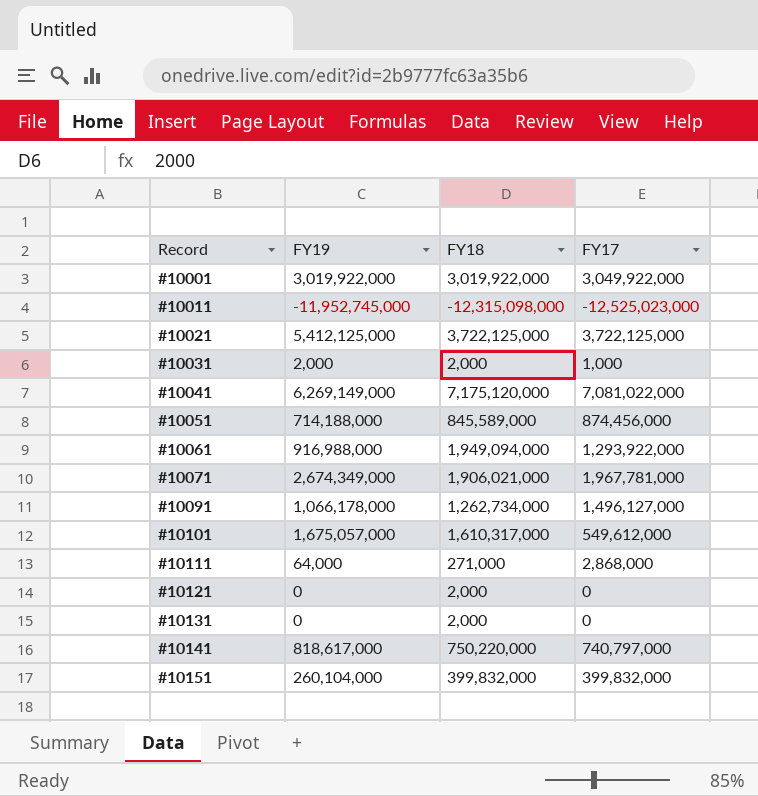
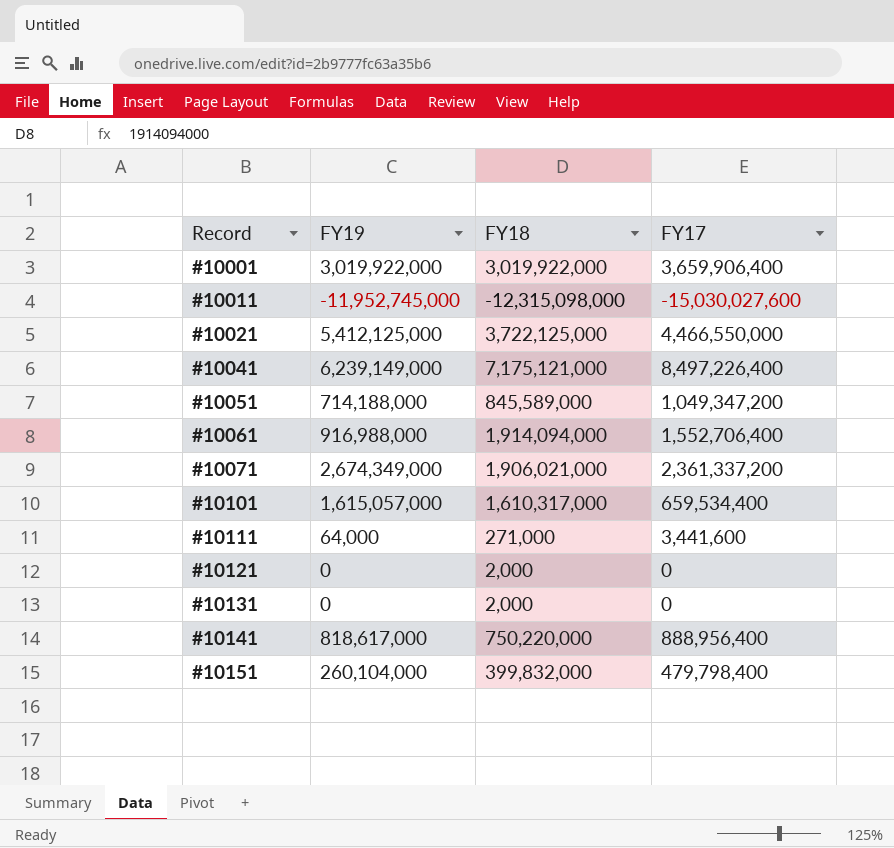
row #10031: 2,000 | 2,000 | 1,000 -> none
row #10091: 1,066,178,000 | 1,262,734,000 | 1,496,127,000 -> none
#10001 | FY17: 3,049,922,000 -> 3,659,906,400
#10011 | FY17: -12,525,023,000 -> -15,030,027,600
#10021 | FY17: 3,722,125,000 -> 4,466,550,000
#10041 | FY19: 6,269,149,000 -> 6,239,149,000
#10041 | FY18: 7,175,120,000 -> 7,175,121,000
#10041 | FY17: 7,081,022,000 -> 8,497,226,400
#10051 | FY17: 874,456,000 -> 1,049,347,200
#10061 | FY18: 1,949,094,000 -> 1,914,094,000
#10061 | FY17: 1,293,922,000 -> 1,552,706,400
#10071 | FY17: 1,967,781,000 -> 2,361,337,200
#10101 | FY19: 1,675,057,000 -> 1,615,057,000
#10101 | FY17: 549,612,000 -> 659,534,400
#10111 | FY17: 2,868,000 -> 3,441,600
#10141 | FY17: 740,797,000 -> 888,956,400
#10151 | FY17: 399,832,000 -> 479,798,400

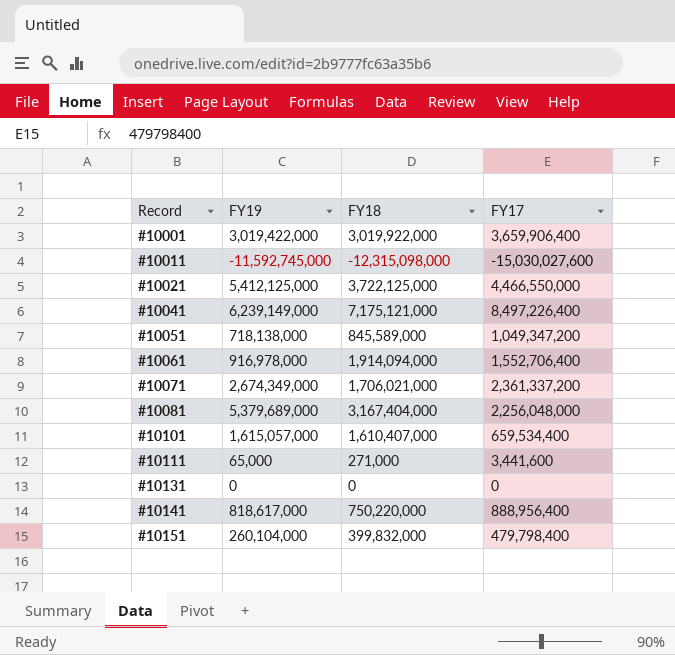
row #10121: 0 | 2,000 | 0 -> none
#10001 | FY19: 3,019,922,000 -> 3,019,422,000
#10011 | FY19: -11,952,745,000 -> -11,592,745,000
#10051 | FY19: 714,188,000 -> 718,138,000
#10061 | FY19: 916,988,000 -> 916,978,000
#10071 | FY18: 1,906,021,000 -> 1,706,021,000
row #10081: none -> 5,379,689,000 | 3,167,404,000 | 2,256,048,000
#10101 | FY18: 1,610,317,000 -> 1,610,407,000
#10111 | FY19: 64,000 -> 65,000
#10131 | FY18: 2,000 -> 0

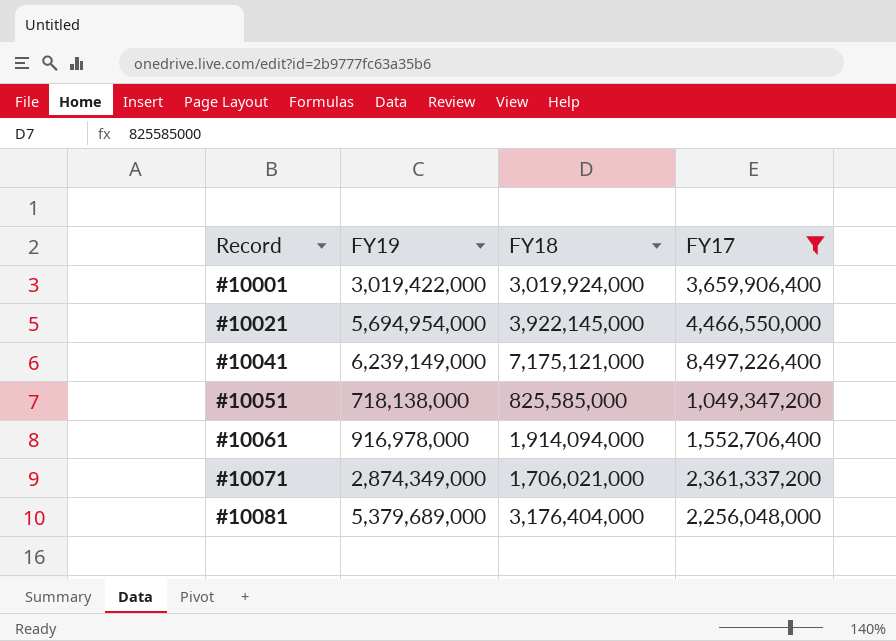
filter: none -> FY17 >= 1,049,347,200
#10001 | FY18: 3,019,922,000 -> 3,019,924,000
#10021 | FY19: 5,412,125,000 -> 5,694,954,000
#10021 | FY18: 3,722,125,000 -> 3,922,145,000
#10051 | FY18: 845,589,000 -> 825,585,000
#10071 | FY19: 2,674,349,000 -> 2,874,349,000
#10081 | FY18: 3,167,404,000 -> 3,176,404,000

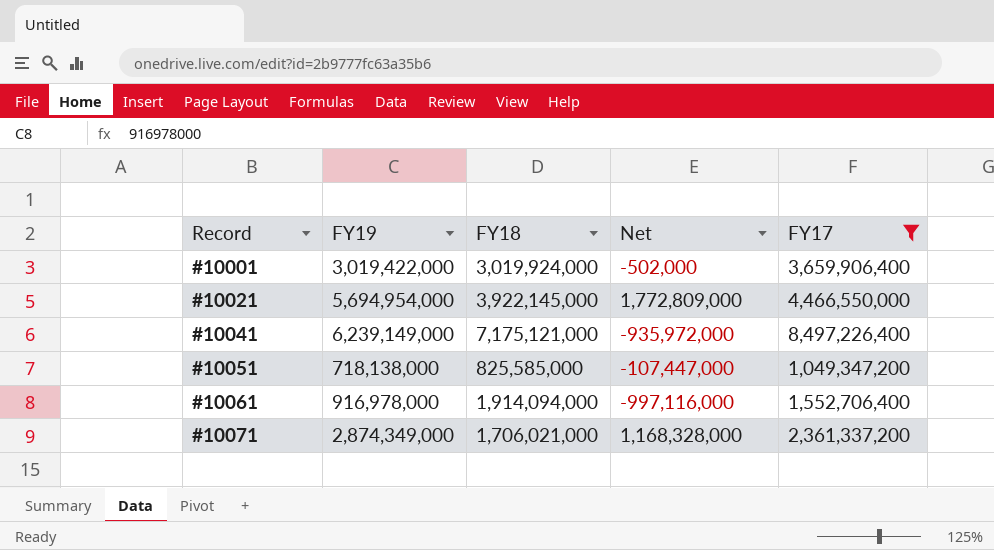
column Net | formula: none -> [FY19] - [FY18]
row #10081: 5,379,689,000 | 3,176,404,000 | 2,256,048,000 -> none

